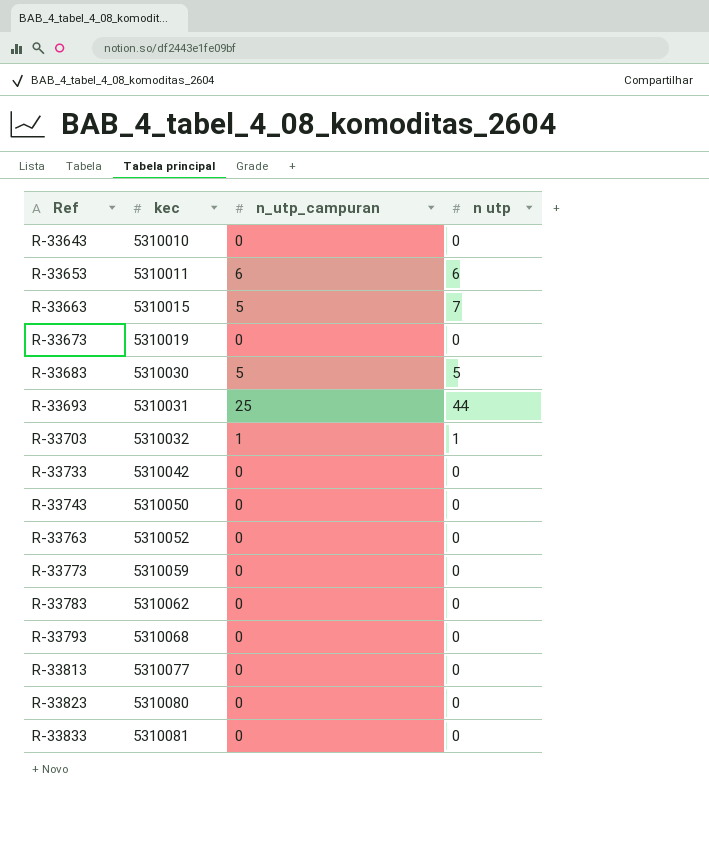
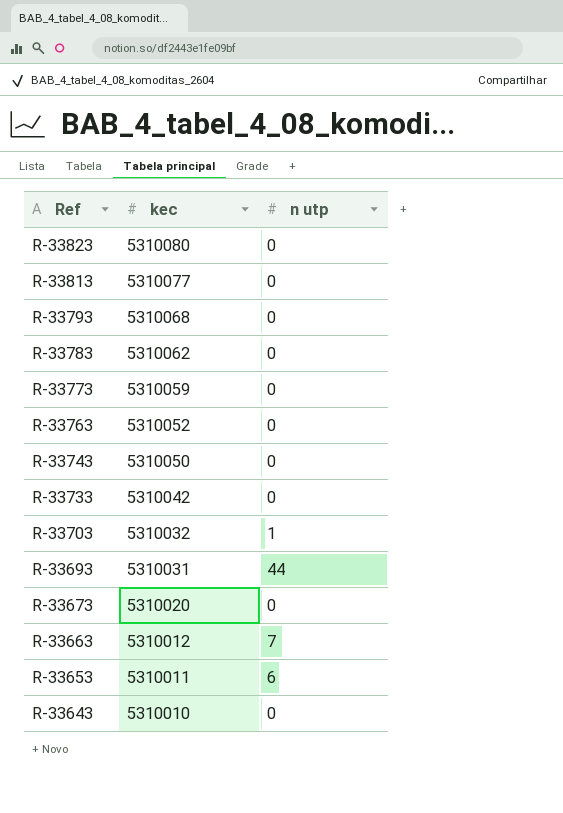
row order: Ref ascending -> Ref descending
column n_utp_campuran | position: 3 -> none
row R-33683: 5310030 | 5 | 5 -> none
row R-33833: 5310081 | 0 | 0 -> none
R-33673 | kec: 5310019 -> 5310020
R-33663 | kec: 5310015 -> 5310012

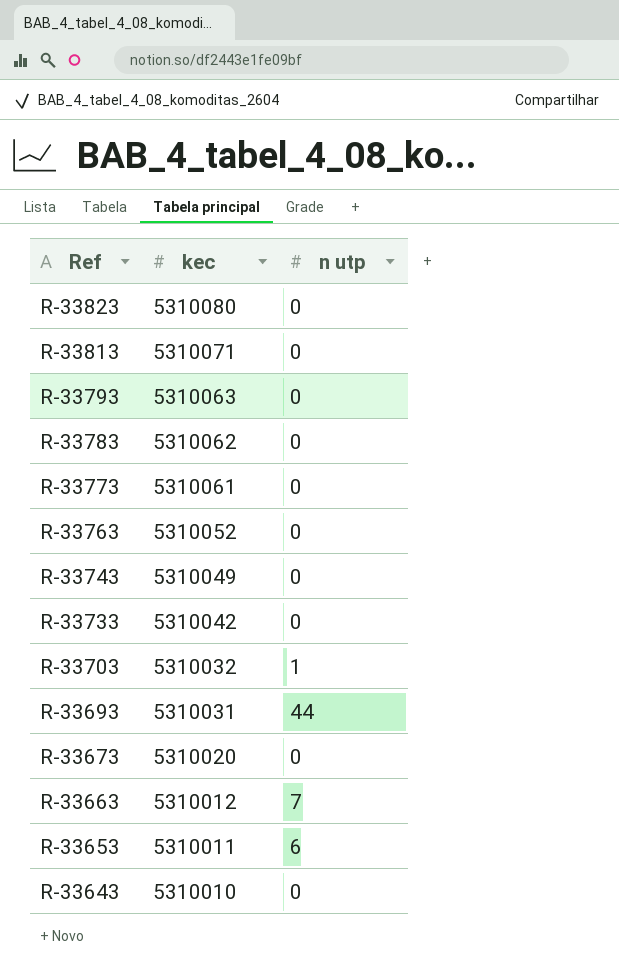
R-33813 | kec: 5310077 -> 5310071
R-33793 | kec: 5310068 -> 5310063
R-33773 | kec: 5310059 -> 5310061
R-33743 | kec: 5310050 -> 5310049

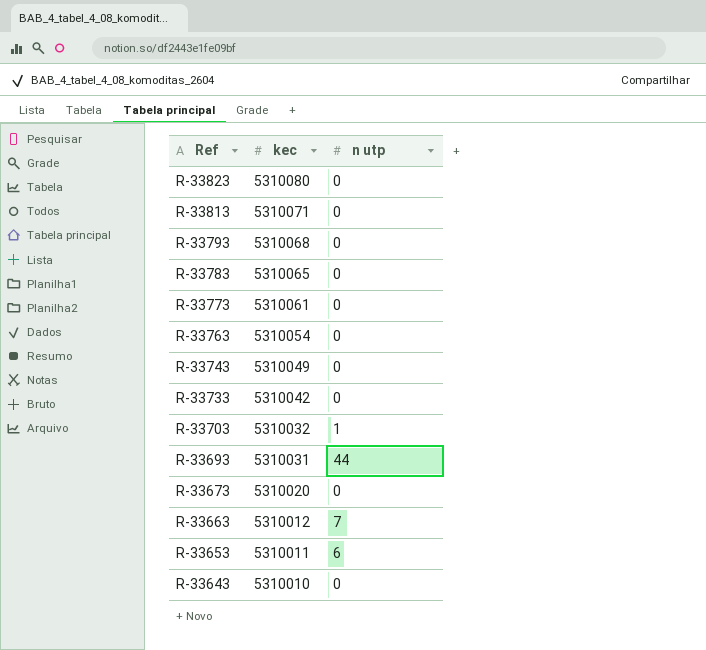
R-33793 | kec: 5310063 -> 5310068
R-33783 | kec: 5310062 -> 5310065
R-33763 | kec: 5310052 -> 5310054

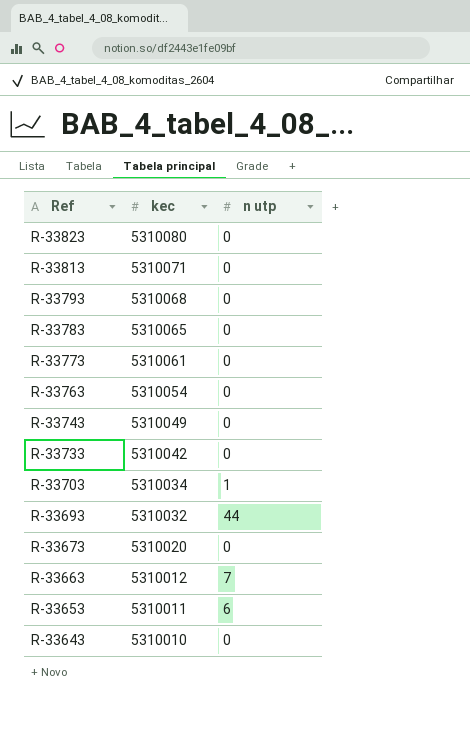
R-33703 | kec: 5310032 -> 5310034
R-33693 | kec: 5310031 -> 5310032

